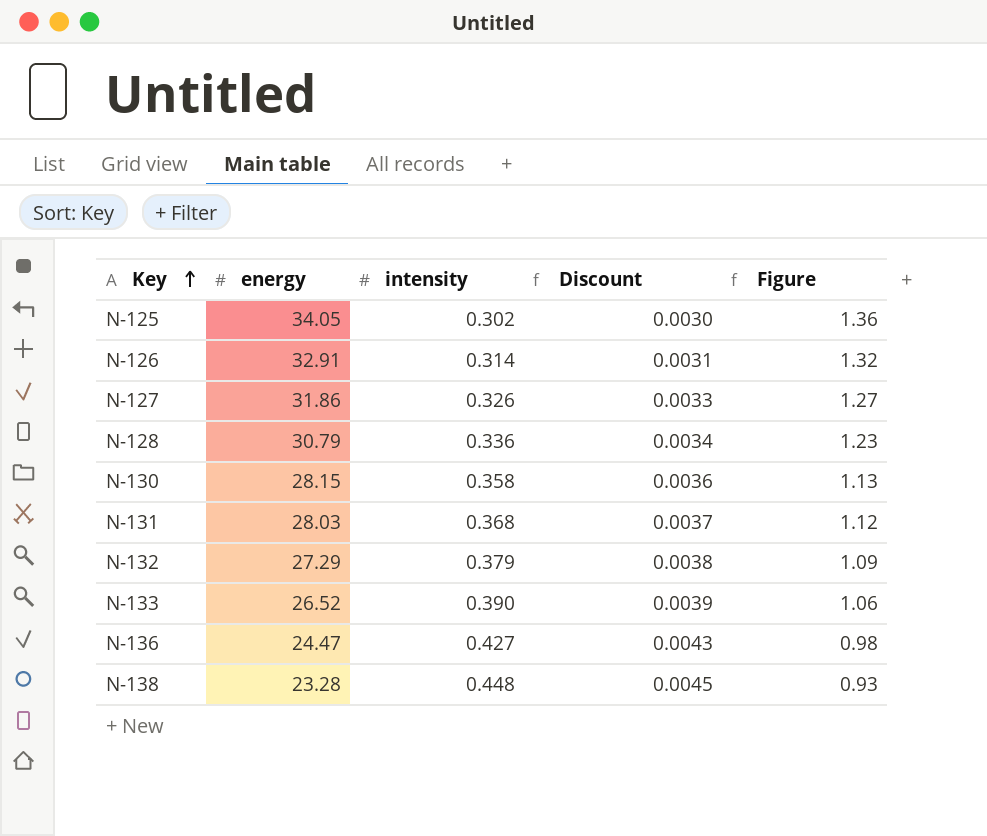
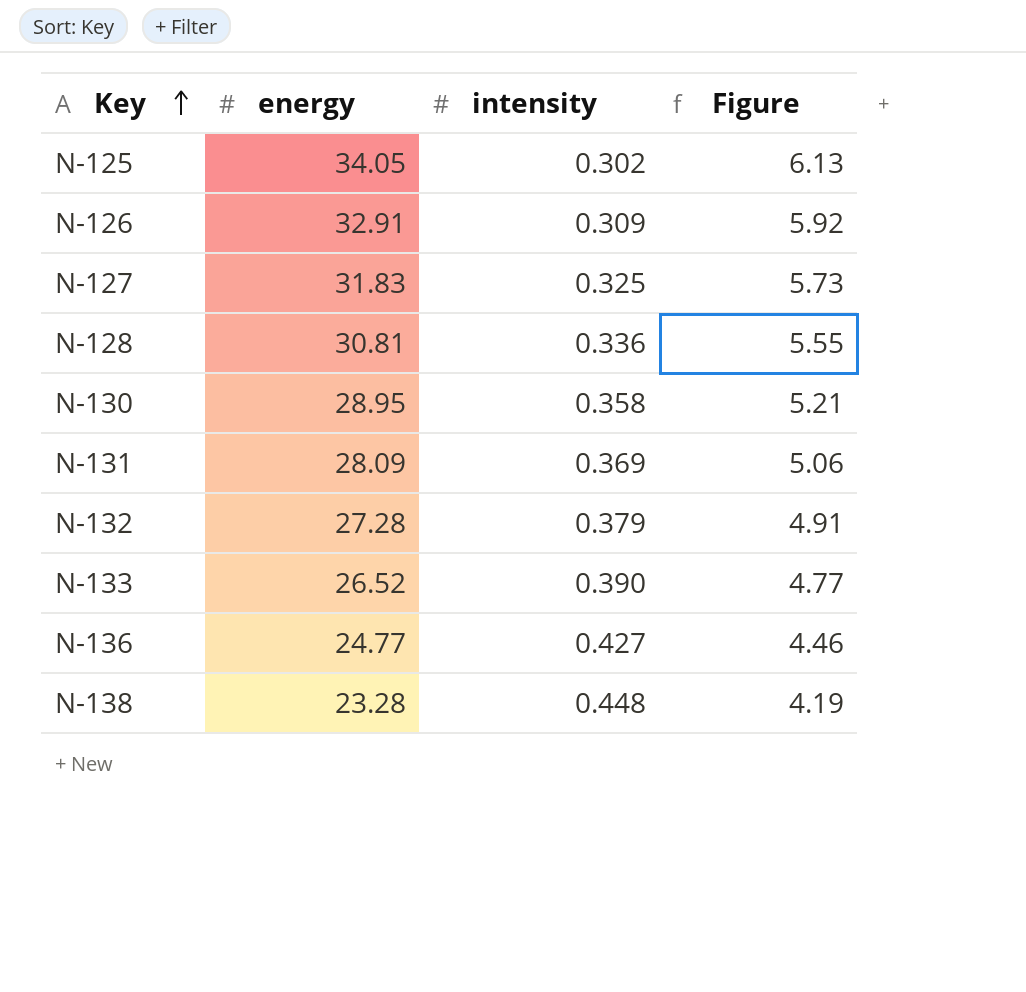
column Discount | formula: [intensity] * 0.01 -> none
column Figure | formula: [energy] * 0.04 -> [energy] * 0.18
N-126 | intensity: 0.314 -> 0.309
N-127 | energy: 31.86 -> 31.83
N-127 | intensity: 0.326 -> 0.325
N-128 | energy: 30.79 -> 30.81
N-130 | energy: 28.15 -> 28.95
N-131 | energy: 28.03 -> 28.09
N-131 | intensity: 0.368 -> 0.369
N-132 | energy: 27.29 -> 27.28
N-136 | energy: 24.47 -> 24.77

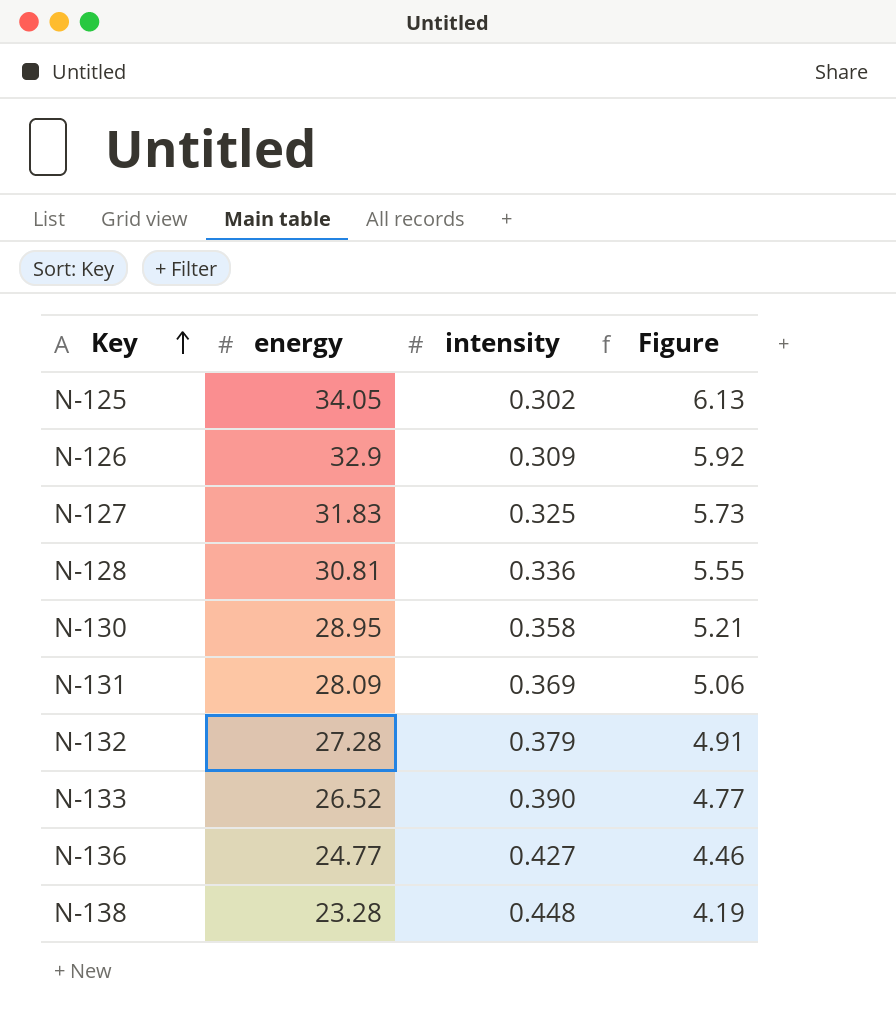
N-126 | energy: 32.91 -> 32.9

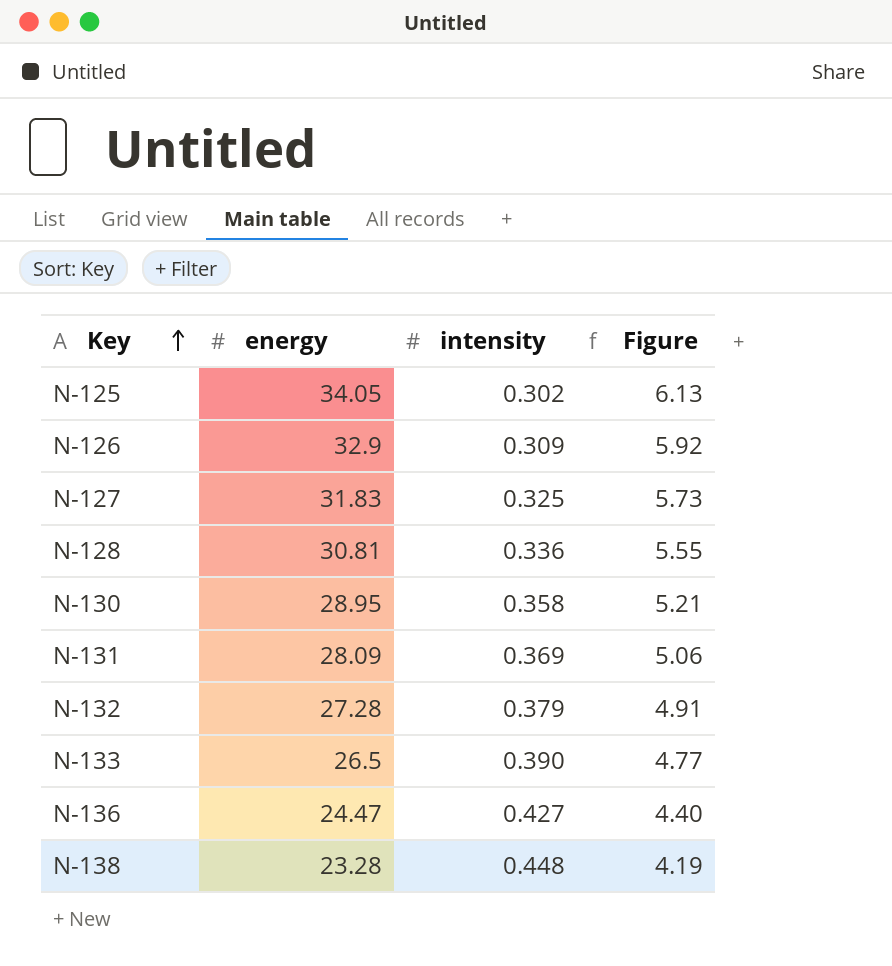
N-133 | energy: 26.52 -> 26.5
N-136 | energy: 24.77 -> 24.47
N-136 | Figure: 4.46 -> 4.40

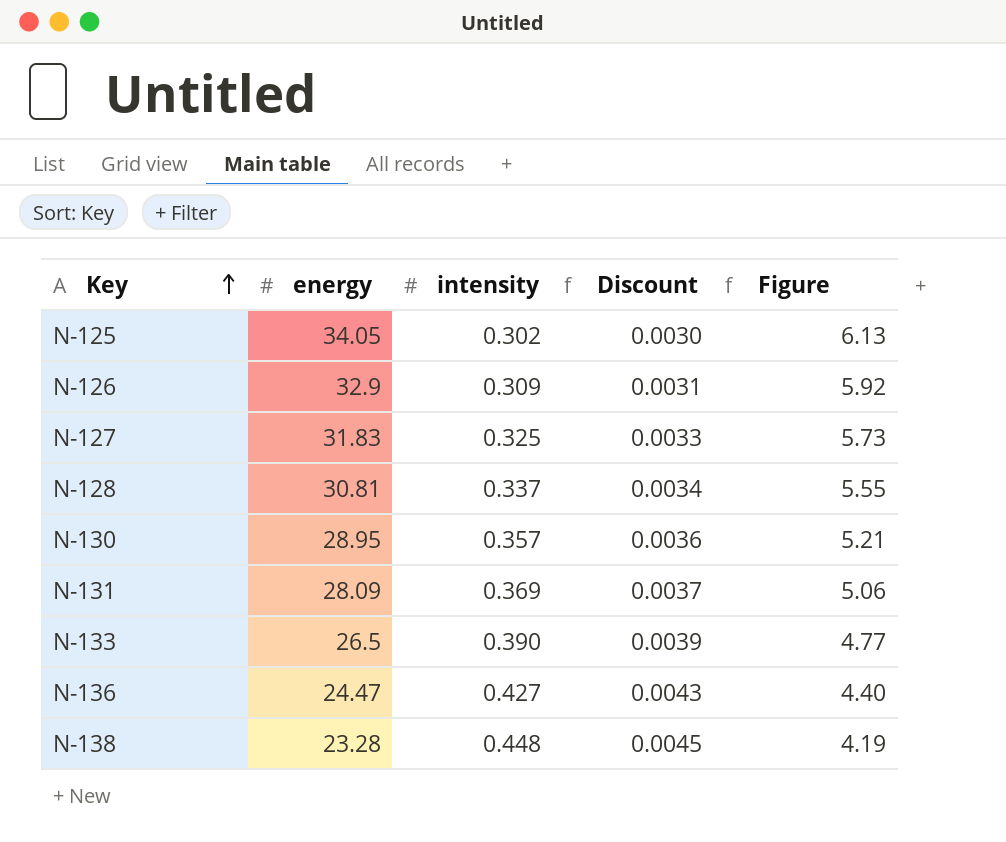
column Discount | formula: none -> [intensity] * 0.01
row N-132: 27.28 | 0.379 | 4.91 -> none
N-128 | intensity: 0.336 -> 0.337
N-130 | intensity: 0.358 -> 0.357

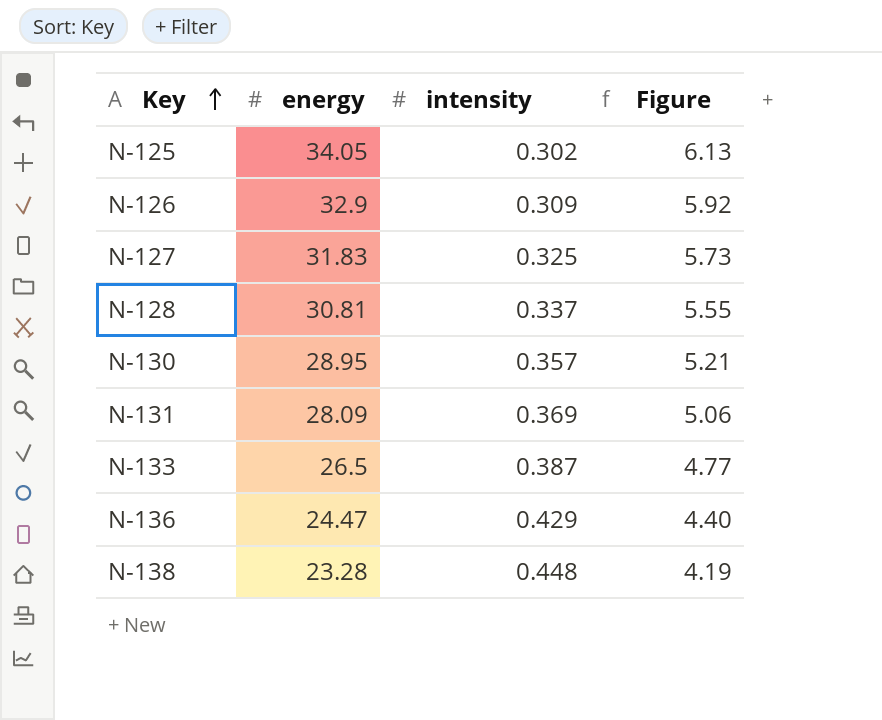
column Discount | formula: [intensity] * 0.01 -> none
N-133 | intensity: 0.390 -> 0.387
N-136 | intensity: 0.427 -> 0.429

